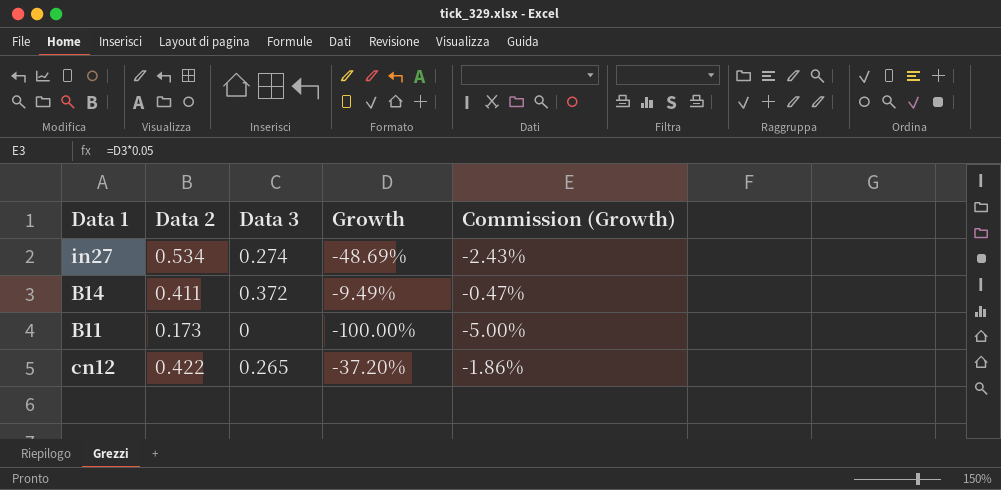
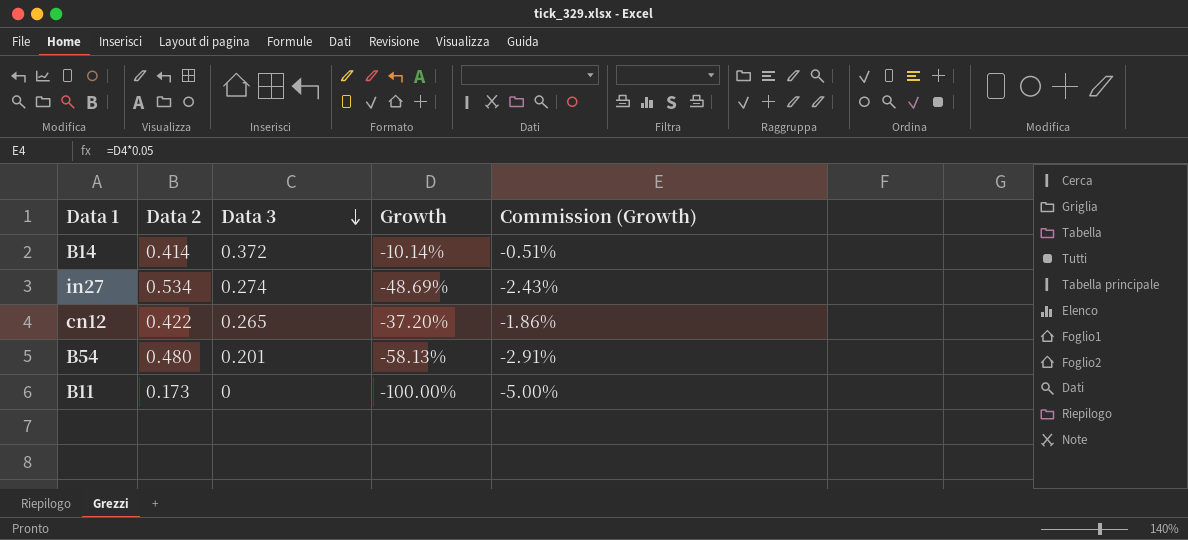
row order: none -> Data 3 descending
B14 | Data 2: 0.411 -> 0.414
B14 | Growth: -9.49% -> -10.14%
B14 | Commission (Growth): -0.47% -> -0.51%
row B54: none -> 0.480 | 0.201 | -58.13% | -2.91%

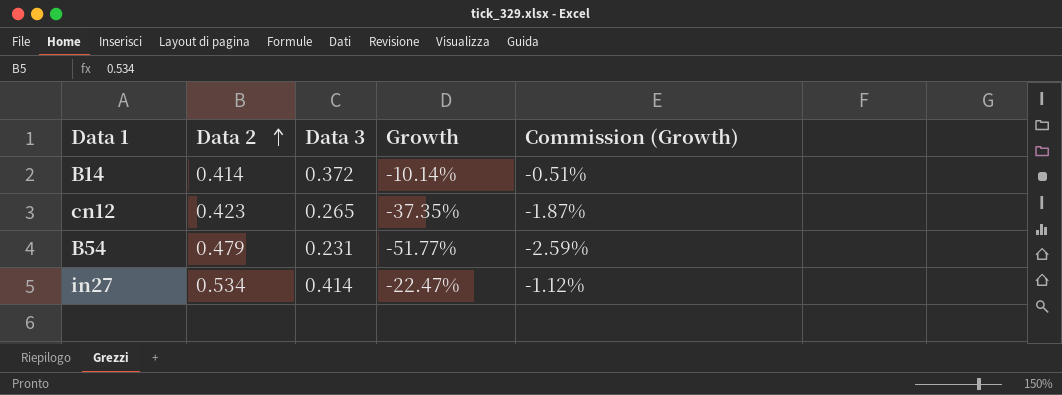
row order: Data 3 descending -> Data 2 ascending
row B11: 0.173 | 0 | -100.00% | -5.00% -> none
cn12 | Data 2: 0.422 -> 0.423
cn12 | Growth: -37.20% -> -37.35%
cn12 | Commission (Growth): -1.86% -> -1.87%
B54 | Data 2: 0.480 -> 0.479
B54 | Data 3: 0.201 -> 0.231
B54 | Growth: -58.13% -> -51.77%
B54 | Commission (Growth): -2.91% -> -2.59%
in27 | Data 3: 0.274 -> 0.414
in27 | Growth: -48.69% -> -22.47%
in27 | Commission (Growth): -2.43% -> -1.12%

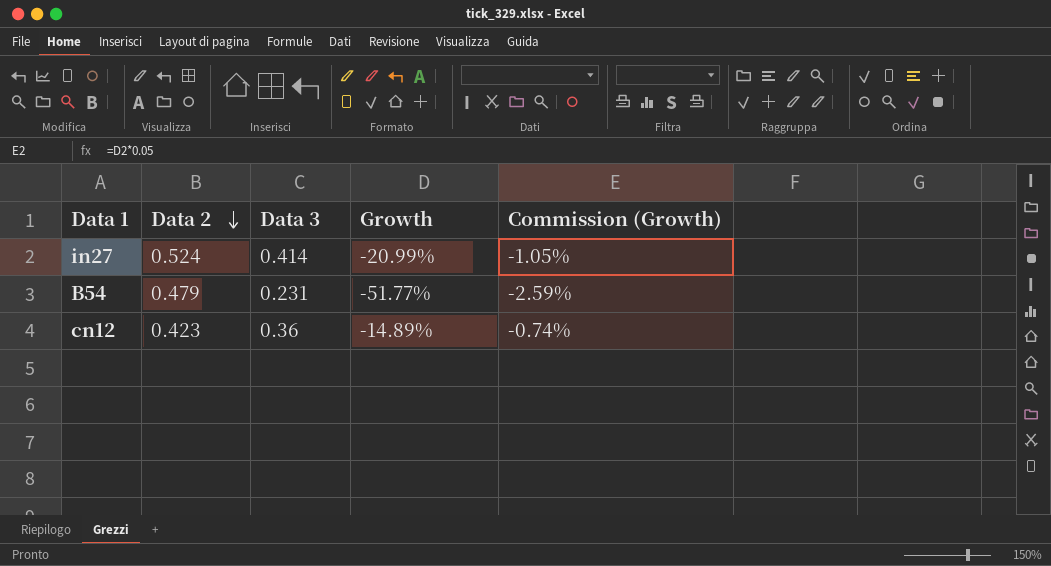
row order: Data 2 ascending -> Data 2 descending
row B14: 0.414 | 0.372 | -10.14% | -0.51% -> none
in27 | Data 2: 0.534 -> 0.524
in27 | Growth: -22.47% -> -20.99%
in27 | Commission (Growth): -1.12% -> -1.05%
cn12 | Data 3: 0.265 -> 0.36
cn12 | Growth: -37.35% -> -14.89%
cn12 | Commission (Growth): -1.87% -> -0.74%

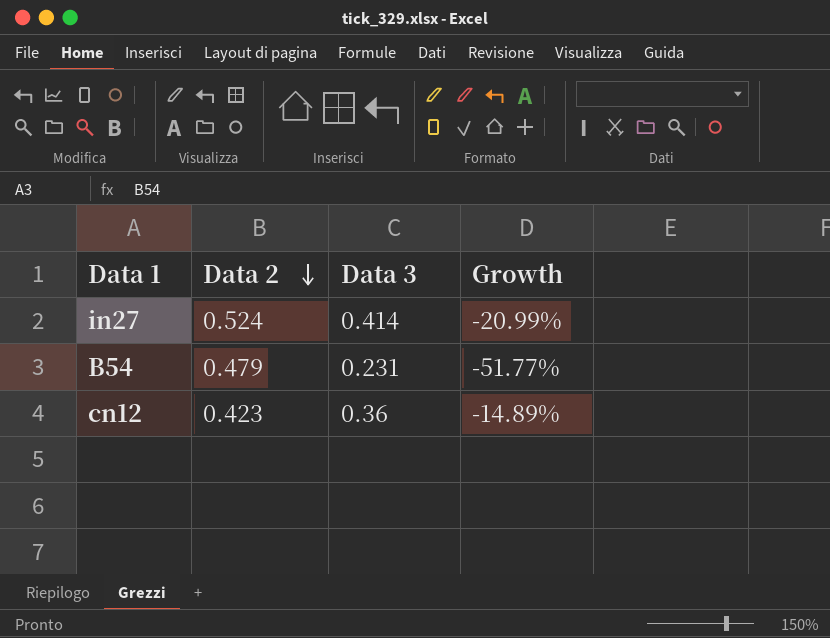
column Commission (Growth) | formula: [Growth] * 0.05 -> none

